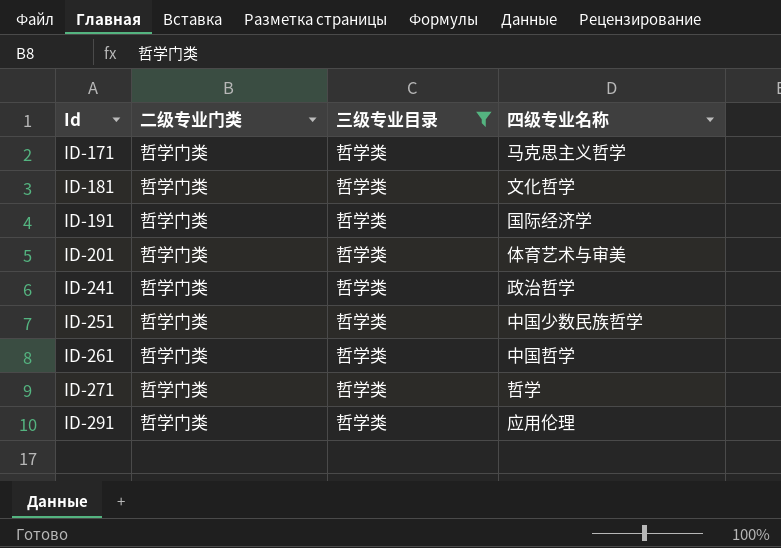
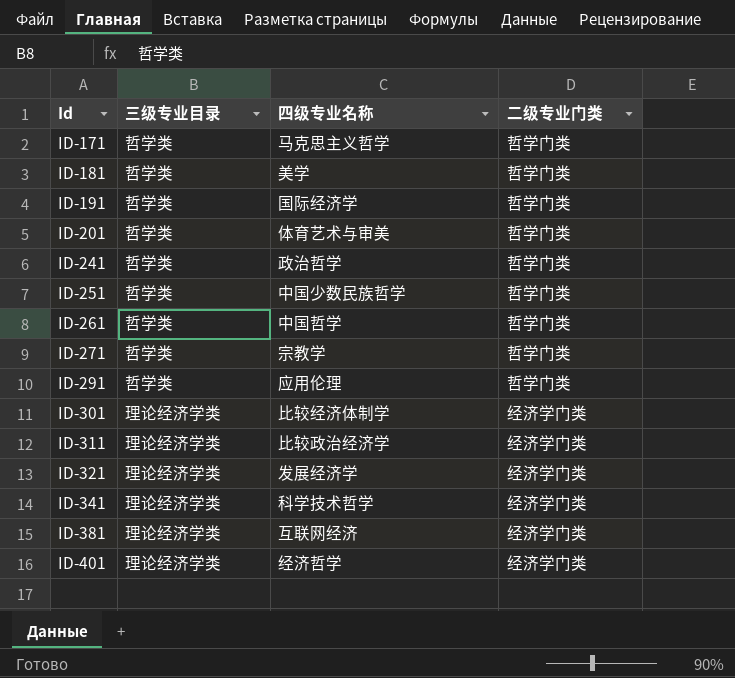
filter: 三级专业目录 = 哲学类 -> none
column 二级专业门类 | position: 2 -> 4
ID-181 | 四级专业名称: 文化哲学 -> 美学
ID-271 | 四级专业名称: 哲学 -> 宗教学

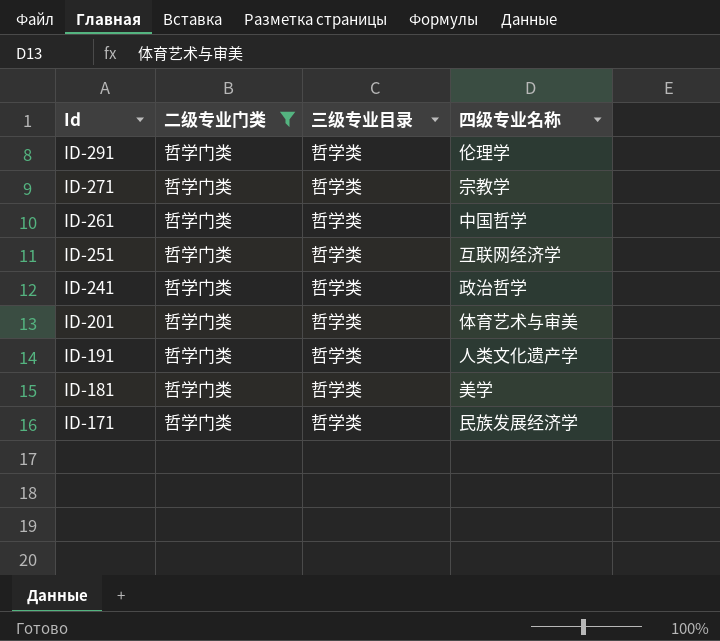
filter: none -> 二级专业门类 = 哲学门类
row order: Id ascending -> Id descending
column 二级专业门类 | position: 4 -> 2
ID-291 | 四级专业名称: 应用伦理 -> 伦理学
ID-251 | 四级专业名称: 中国少数民族哲学 -> 互联网经济学
ID-191 | 四级专业名称: 国际经济学 -> 人类文化遗产学
ID-171 | 四级专业名称: 马克思主义哲学 -> 民族发展经济学

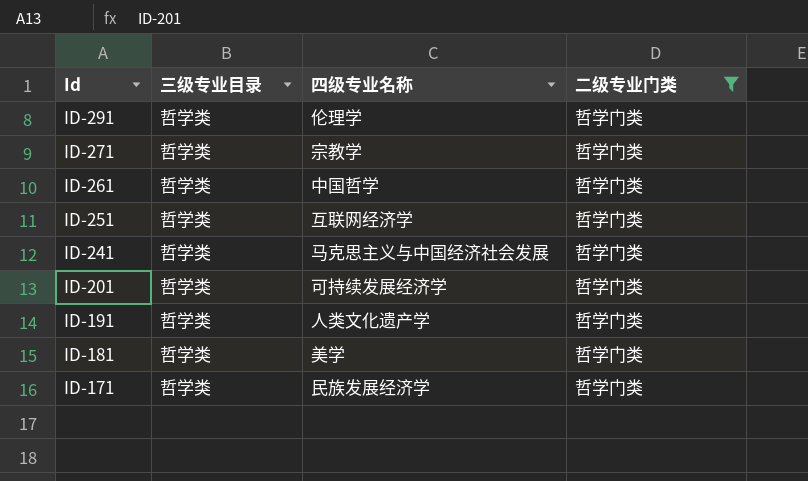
column 二级专业门类 | position: 2 -> 4
ID-241 | 四级专业名称: 政治哲学 -> 马克思主义与中国经济社会发展
ID-201 | 四级专业名称: 体育艺术与审美 -> 可持续发展经济学

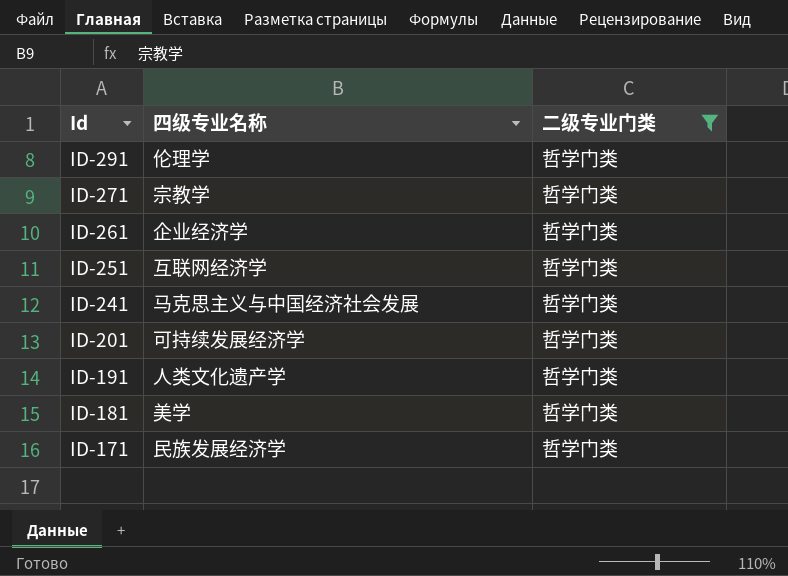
column 三级专业目录 | position: 2 -> none
ID-261 | 四级专业名称: 中国哲学 -> 企业经济学

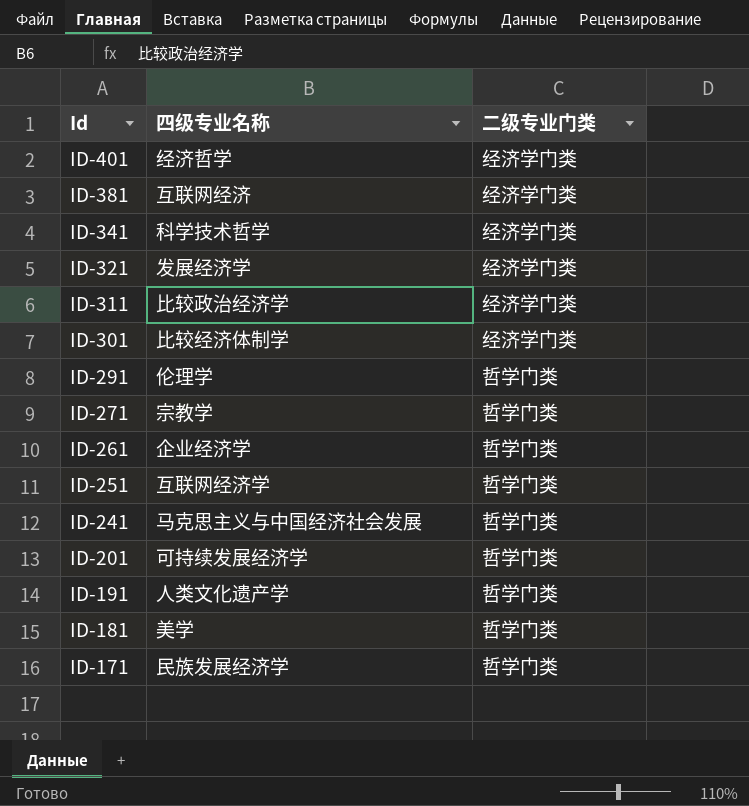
filter: 二级专业门类 = 哲学门类 -> none

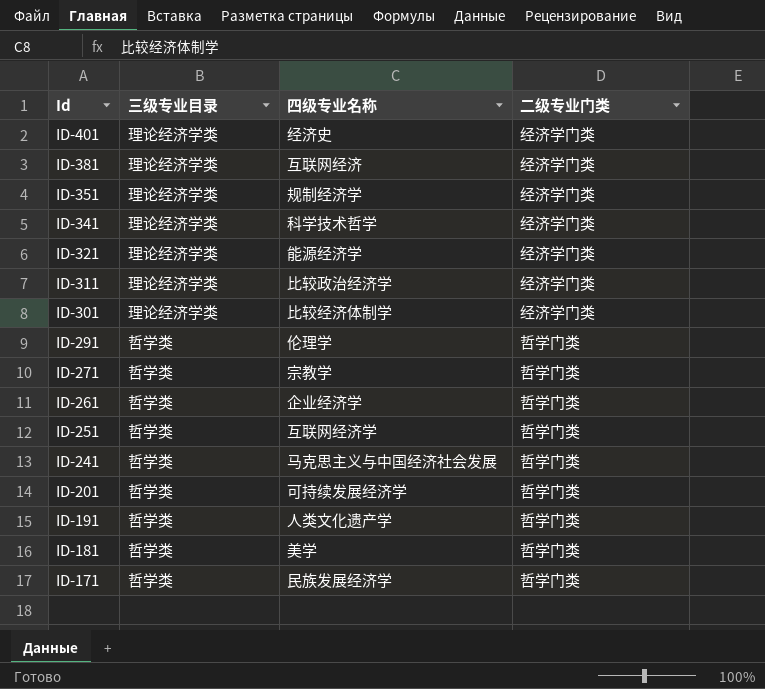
column 三级专业目录 | position: none -> 2
ID-401 | 四级专业名称: 经济哲学 -> 经济史
row ID-351: none -> 理论经济学类 | 规制经济学 | 经济学门类
ID-321 | 四级专业名称: 发展经济学 -> 能源经济学

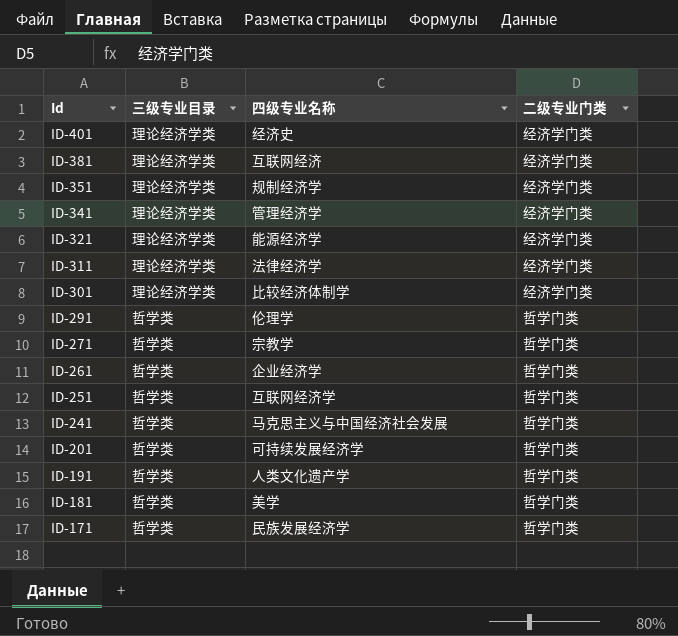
ID-341 | 四级专业名称: 科学技术哲学 -> 管理经济学
ID-311 | 四级专业名称: 比较政治经济学 -> 法律经济学

